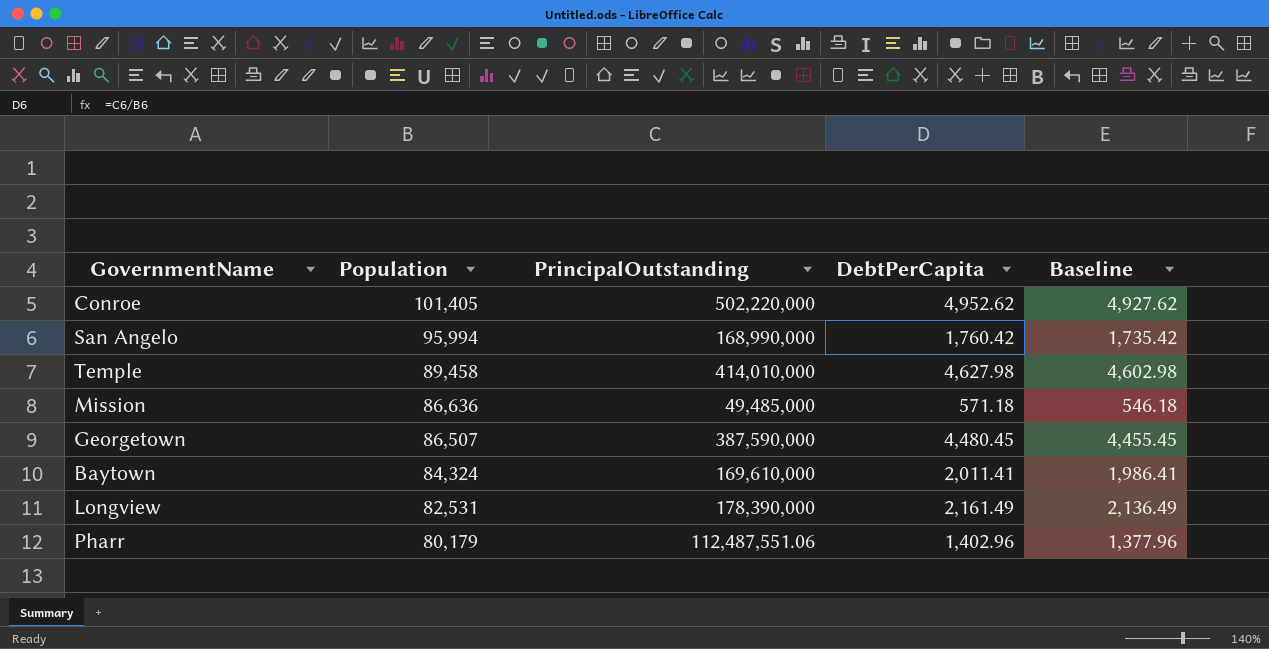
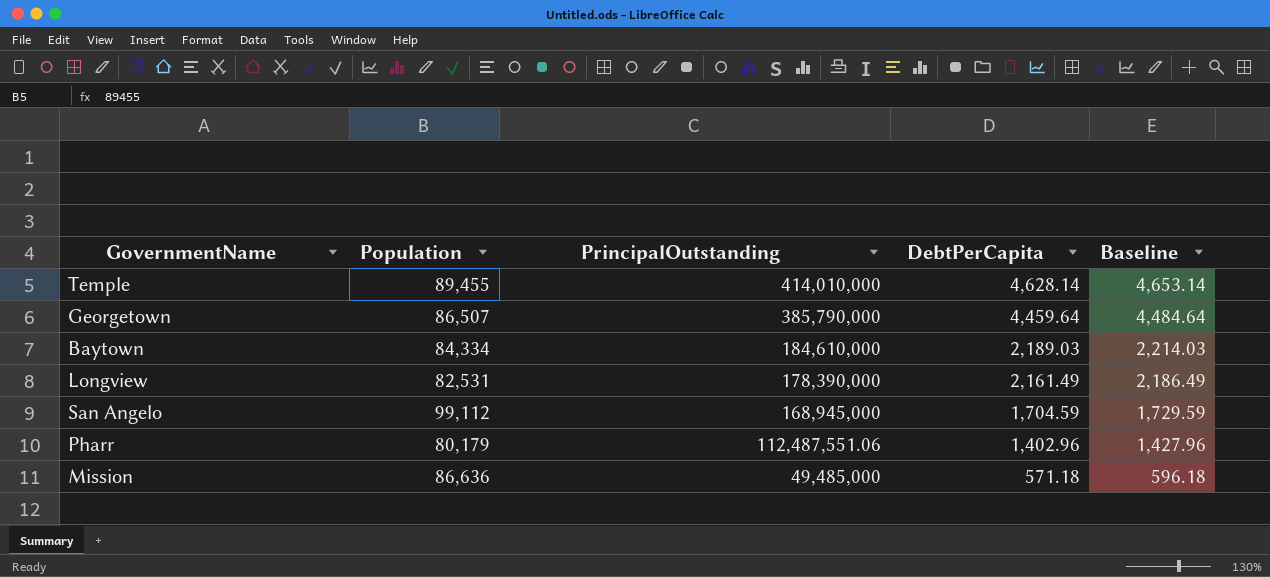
row order: Population descending -> PrincipalOutstanding descending
column Baseline | formula: [DebtPerCapita] - 25 -> [DebtPerCapita] + 25
row Conroe: 101,405 | 502,220,000 | 4,952.62 | 4,927.62 -> none
Temple | Population: 89,458 -> 89,455
Temple | DebtPerCapita: 4,627.98 -> 4,628.14
Georgetown | PrincipalOutstanding: 387,590,000 -> 385,790,000
Georgetown | DebtPerCapita: 4,480.45 -> 4,459.64
Baytown | Population: 84,324 -> 84,334
Baytown | PrincipalOutstanding: 169,610,000 -> 184,610,000
Baytown | DebtPerCapita: 2,011.41 -> 2,189.03
San Angelo | Population: 95,994 -> 99,112
San Angelo | PrincipalOutstanding: 168,990,000 -> 168,945,000
San Angelo | DebtPerCapita: 1,760.42 -> 1,704.59

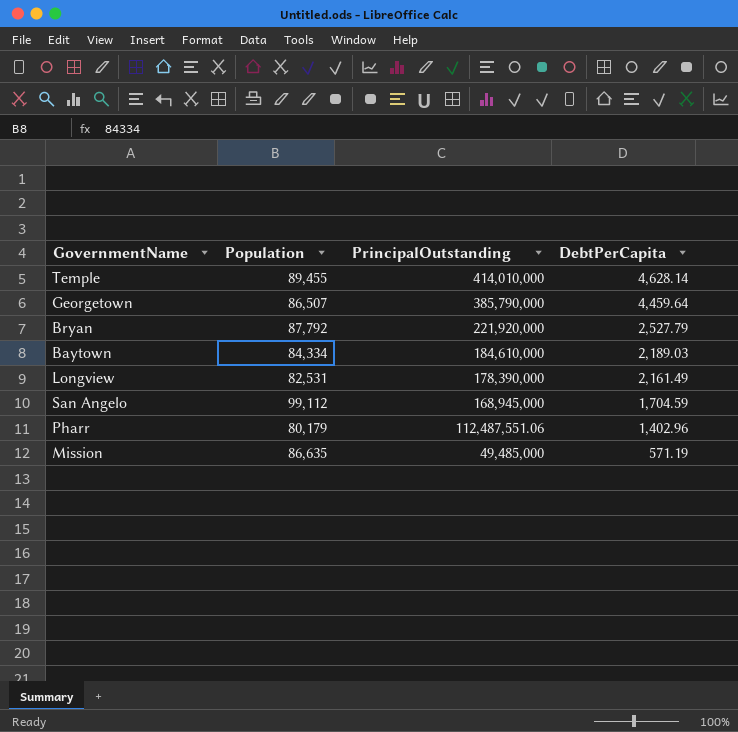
column Baseline | formula: [DebtPerCapita] + 25 -> none
row Bryan: none -> 87,792 | 221,920,000 | 2,527.79
Mission | Population: 86,636 -> 86,635
Mission | DebtPerCapita: 571.18 -> 571.19

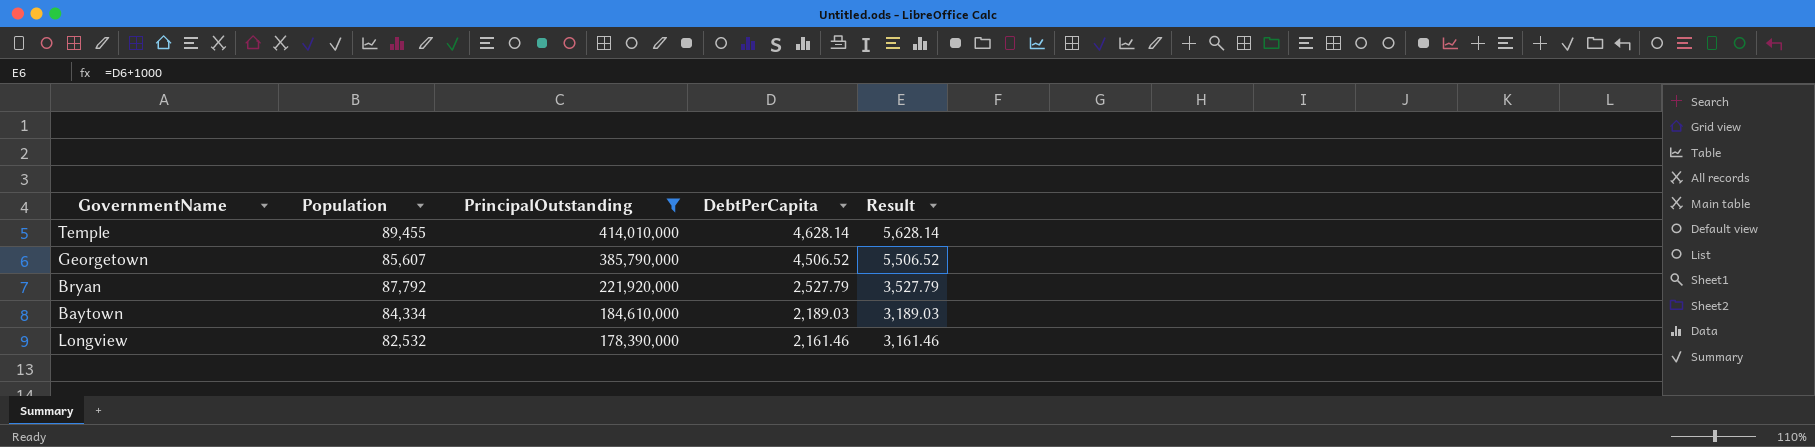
filter: none -> PrincipalOutstanding >= 178,390,000
column Result | formula: none -> [DebtPerCapita] + 1000
Georgetown | Population: 86,507 -> 85,607
Georgetown | DebtPerCapita: 4,459.64 -> 4,506.52
Longview | Population: 82,531 -> 82,532
Longview | DebtPerCapita: 2,161.49 -> 2,161.46

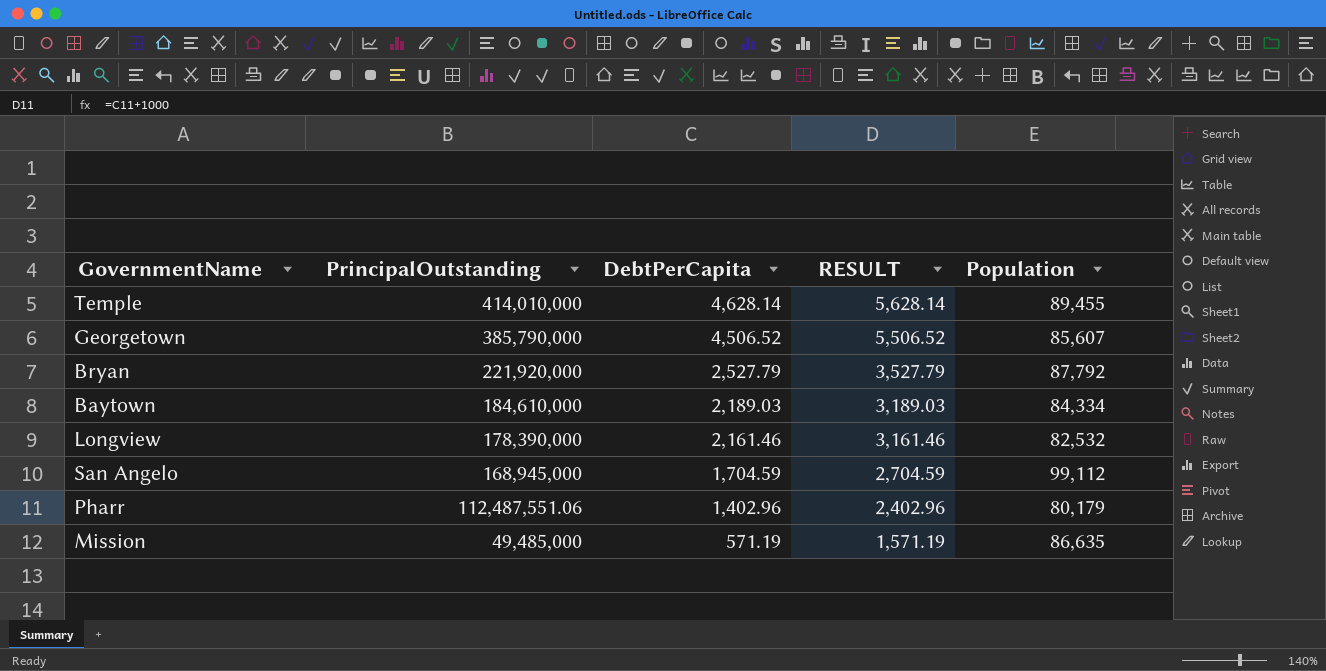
filter: PrincipalOutstanding >= 178,390,000 -> none
column name: Result -> RESULT
column Population | position: 2 -> 5

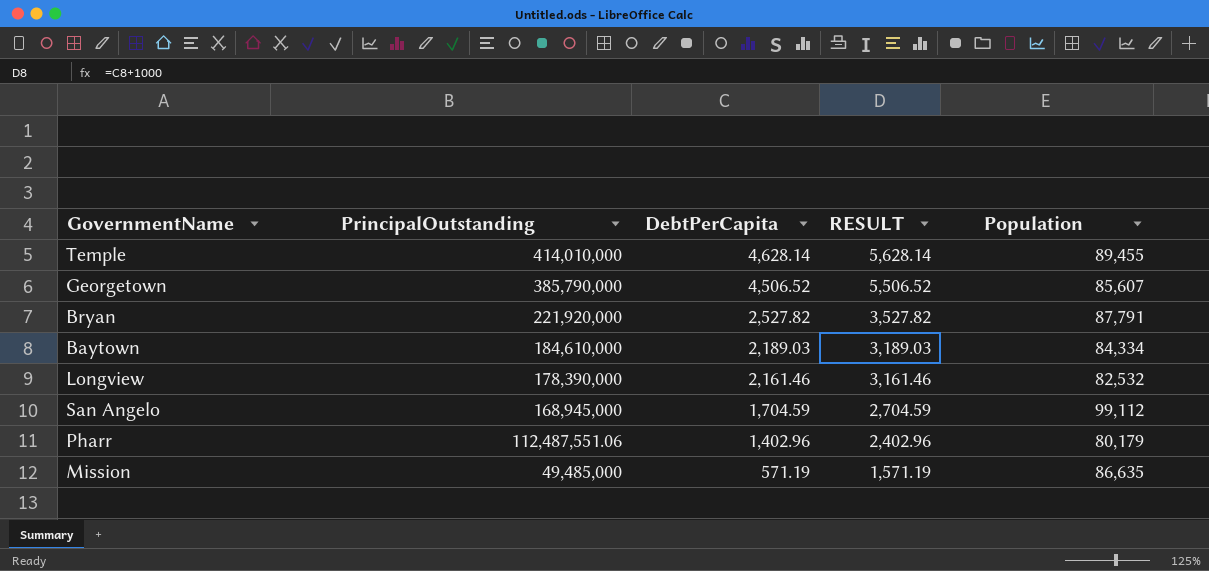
Bryan | DebtPerCapita: 2,527.79 -> 2,527.82
Bryan | RESULT: 3,527.79 -> 3,527.82
Bryan | Population: 87,792 -> 87,791

